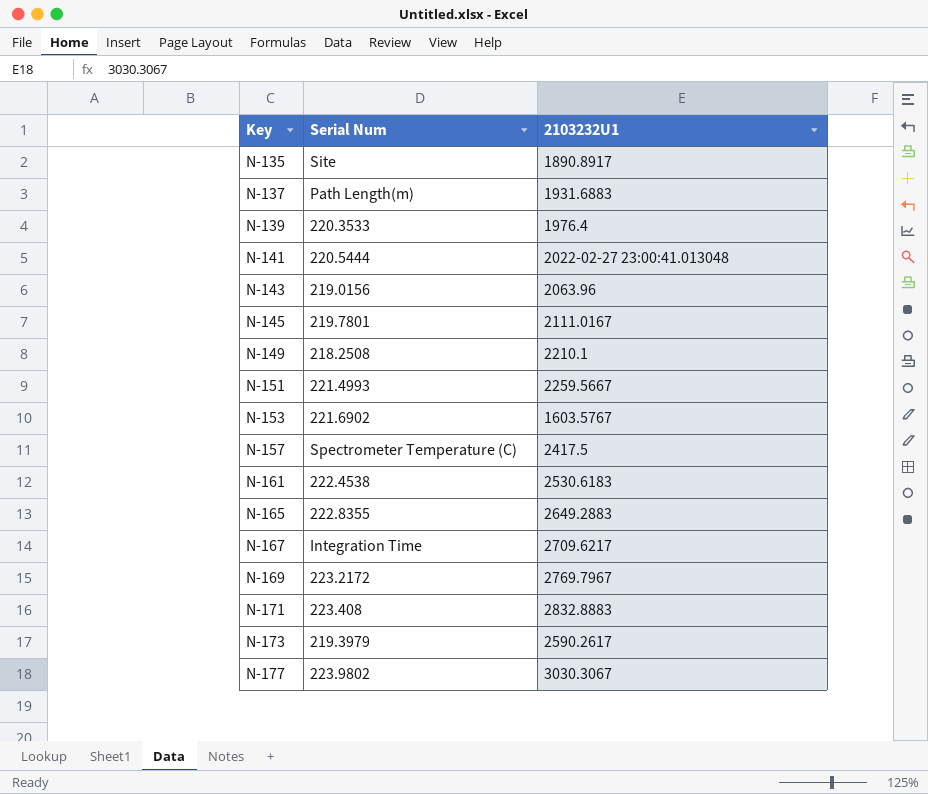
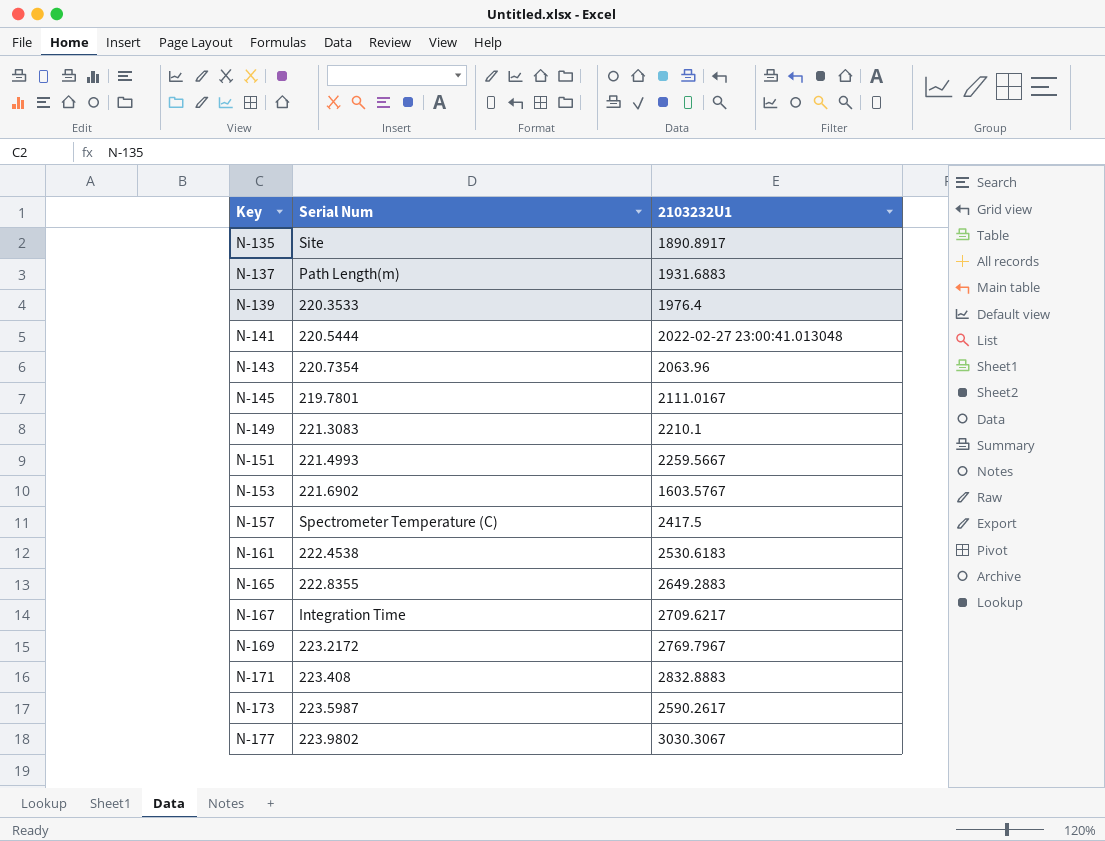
N-143 | Serial Num: 219.0156 -> 220.7354
N-149 | Serial Num: 218.2508 -> 221.3083
N-173 | Serial Num: 219.3979 -> 223.5987

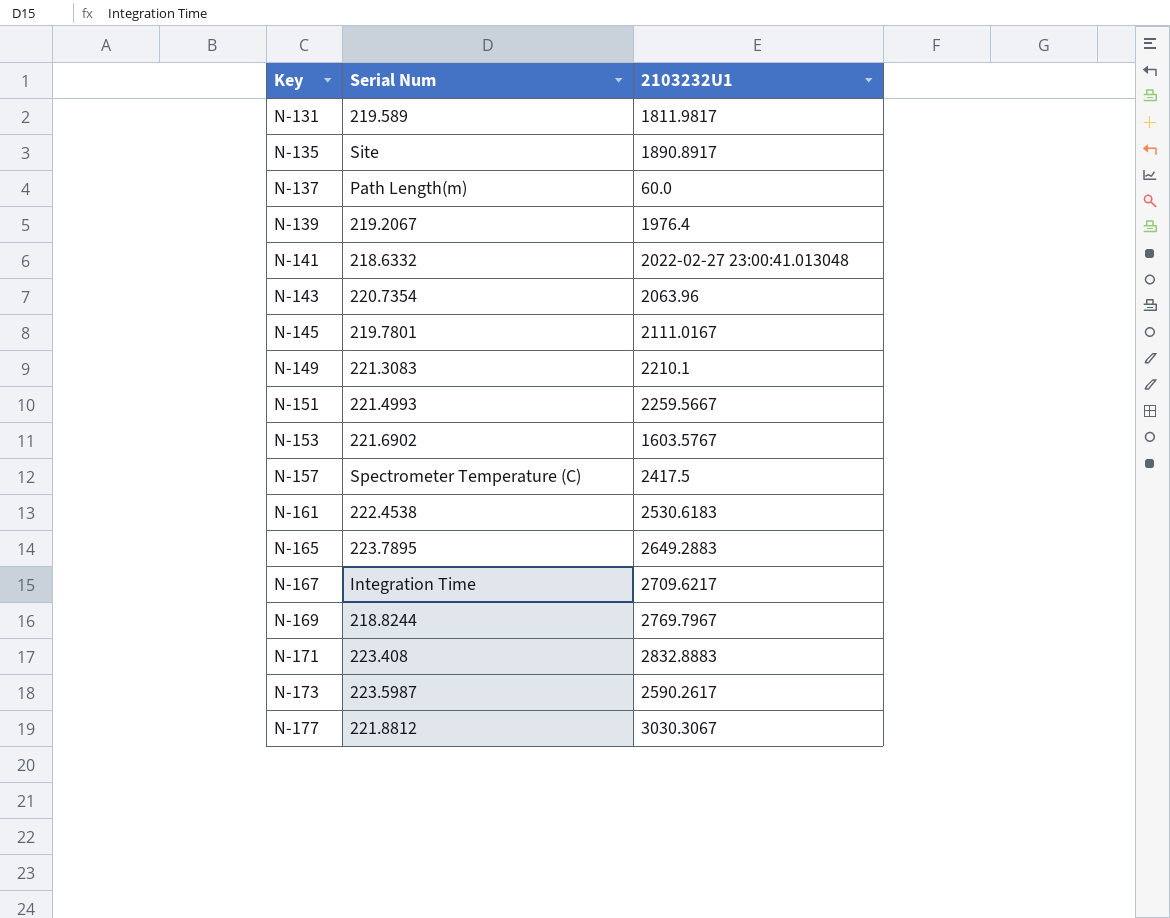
row N-131: none -> 219.589 | 1811.9817
N-137 | 2103232U1: 1931.6883 -> 60.0
N-139 | Serial Num: 220.3533 -> 219.2067
N-141 | Serial Num: 220.5444 -> 218.6332
N-165 | Serial Num: 222.8355 -> 223.7895
N-169 | Serial Num: 223.2172 -> 218.8244
N-177 | Serial Num: 223.9802 -> 221.8812

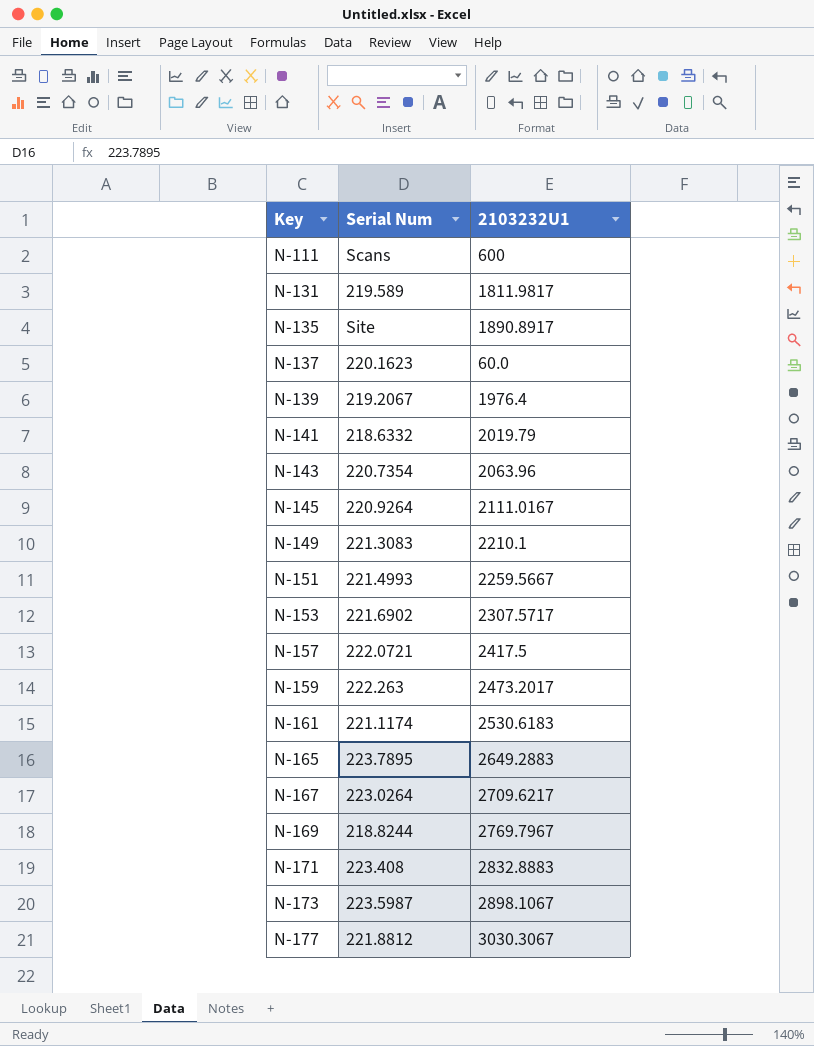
row N-111: none -> Scans | 600
N-137 | Serial Num: Path Length(m) -> 220.1623
N-141 | 2103232U1: 2022-02-27 23:00:41.013048 -> 2019.79
N-145 | Serial Num: 219.7801 -> 220.9264
N-153 | 2103232U1: 1603.5767 -> 2307.5717
N-157 | Serial Num: Spectrometer Temperature (C) -> 222.0721
row N-159: none -> 222.263 | 2473.2017
N-161 | Serial Num: 222.4538 -> 221.1174
N-167 | Serial Num: Integration Time -> 223.0264
N-173 | 2103232U1: 2590.2617 -> 2898.1067

